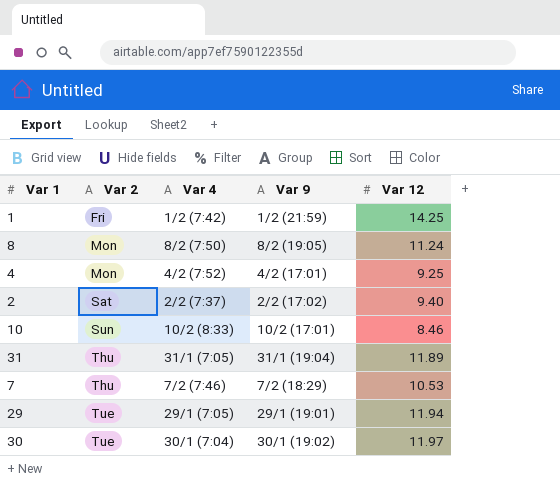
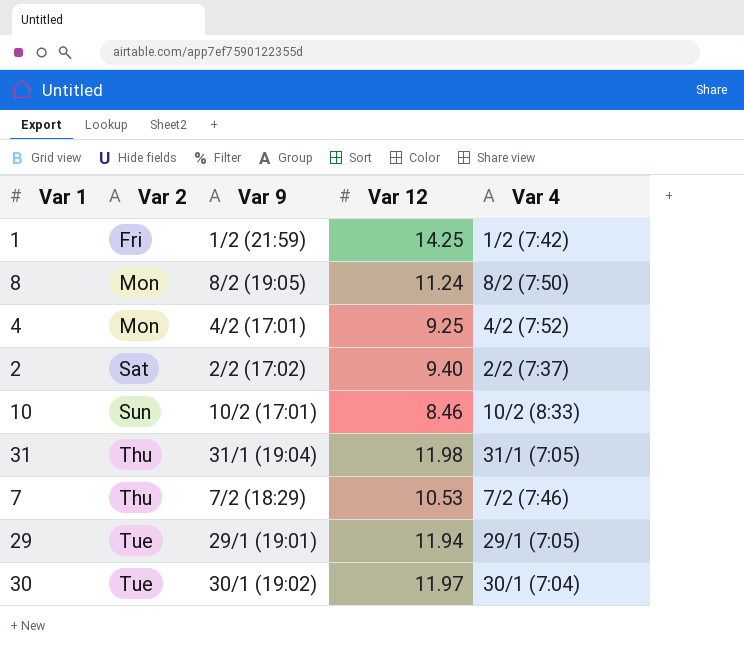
column Var 4 | position: 3 -> 5
31 | Var 12: 11.89 -> 11.98

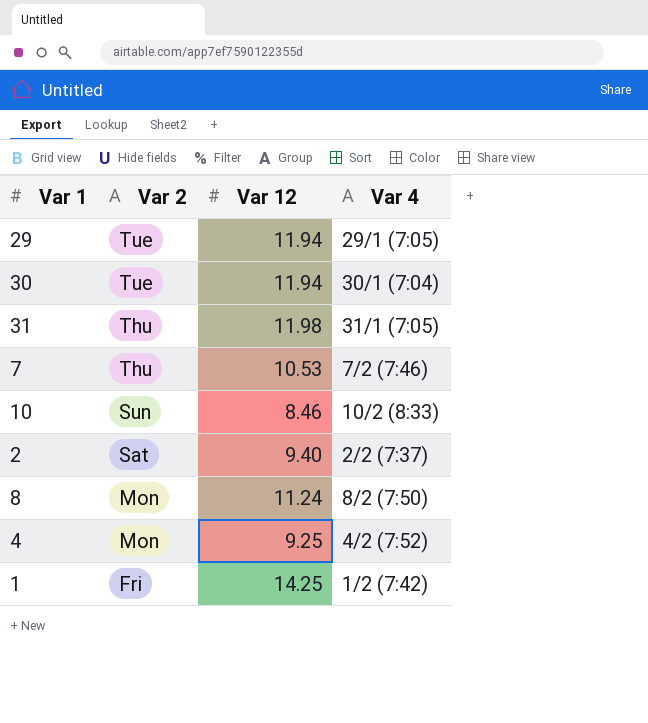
row order: Var 2 ascending -> Var 2 descending
column Var 9 | position: 3 -> none
30 | Var 12: 11.97 -> 11.94

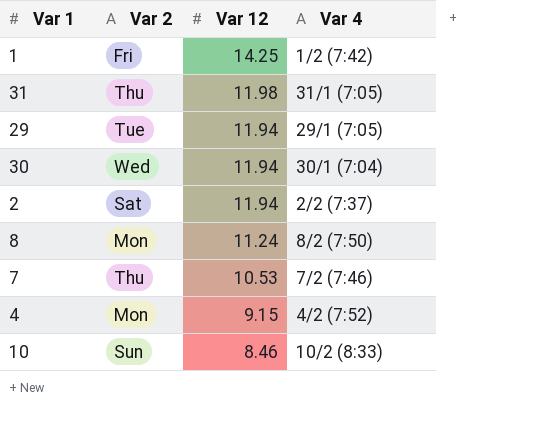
row order: Var 2 descending -> Var 12 descending
30 | Var 2: Tue -> Wed
2 | Var 12: 9.40 -> 11.94
4 | Var 12: 9.25 -> 9.15

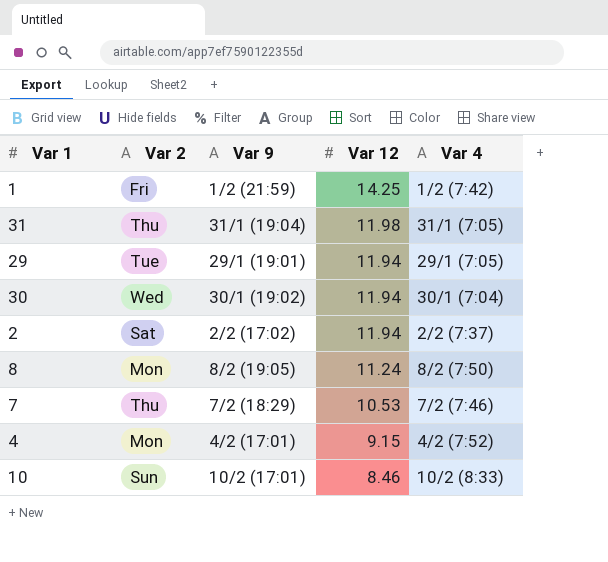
column Var 9 | position: none -> 3

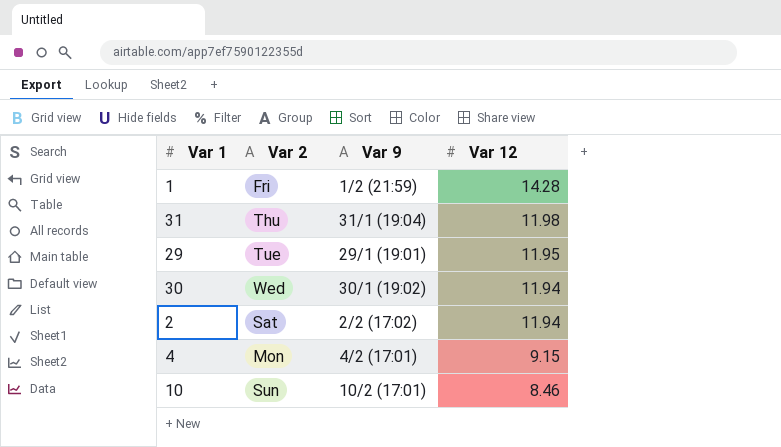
column Var 4 | position: 5 -> none
row 8: Mon | 8/2 (19:05) | 11.24 | 8/2 (7:50) -> none
row 7: Thu | 7/2 (18:29) | 10.53 | 7/2 (7:46) -> none
1 | Var 12: 14.25 -> 14.28
29 | Var 12: 11.94 -> 11.95

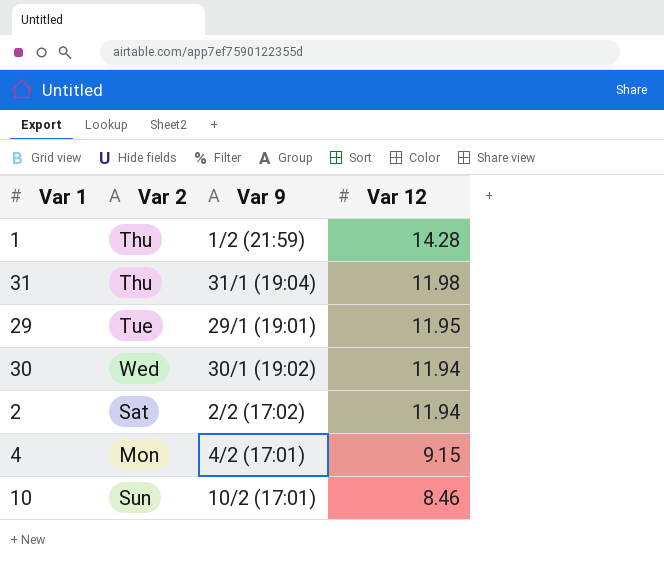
1 | Var 2: Fri -> Thu

